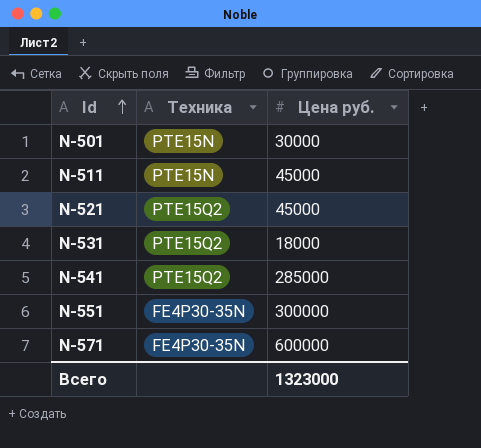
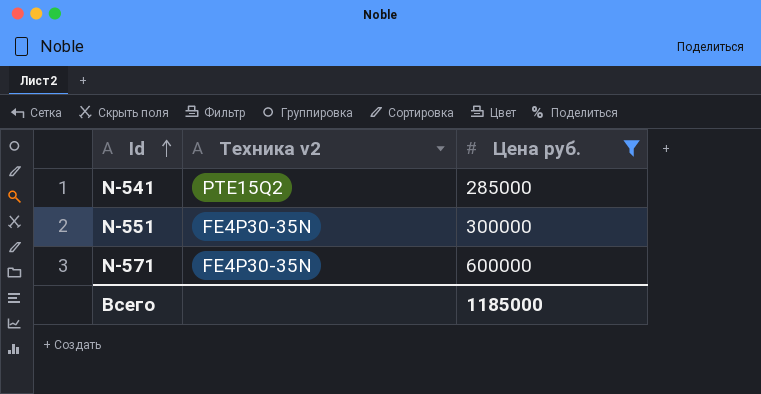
filter: none -> Цена руб. >= 285000
column name: Техника -> Техника v2
Всего | Цена руб.: 1323000 -> 1185000

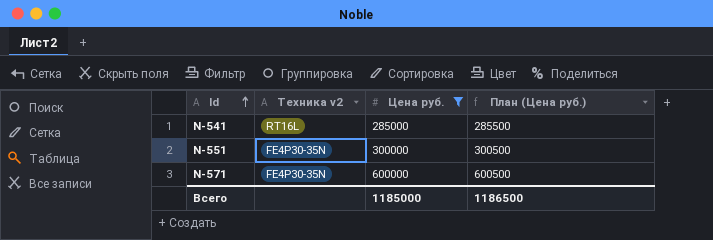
column План (Цена руб.) | formula: none -> [Цена руб.] + 500
N-541 | Техника v2: PTE15Q2 -> RT16L

